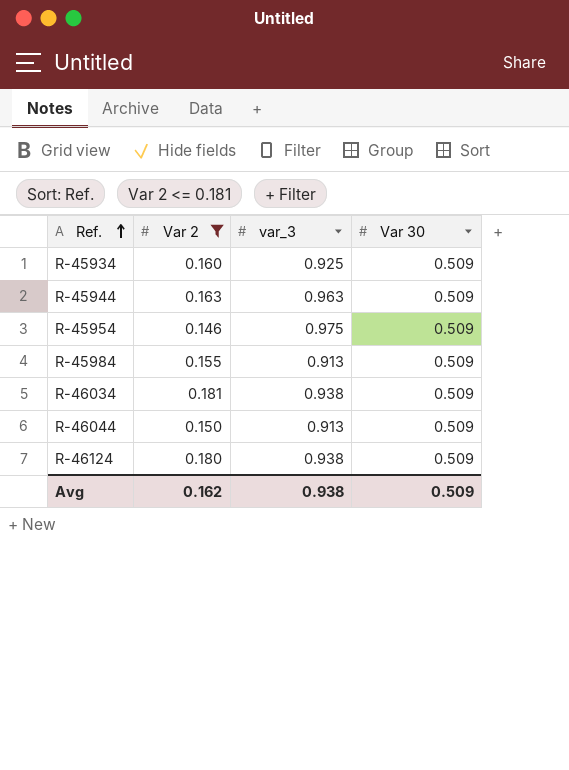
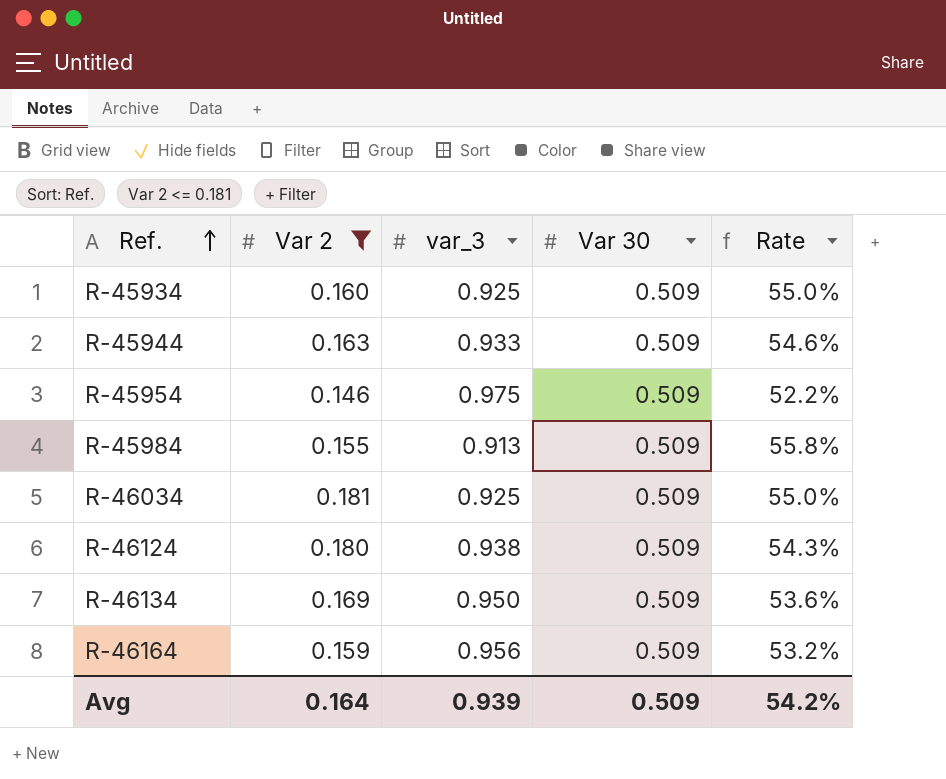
column Rate | formula: none -> [Var 30] / [var_3]
row R-46044: 0.150 | 0.913 | 0.509 -> none
R-45944 | var_3: 0.963 -> 0.933
R-46034 | var_3: 0.938 -> 0.925
row R-46134: none -> 0.169 | 0.950 | 0.509 | 53.6%
row R-46164: none -> 0.159 | 0.956 | 0.509 | 53.2%
Avg | Var 2: 0.162 -> 0.164
Avg | var_3: 0.938 -> 0.939

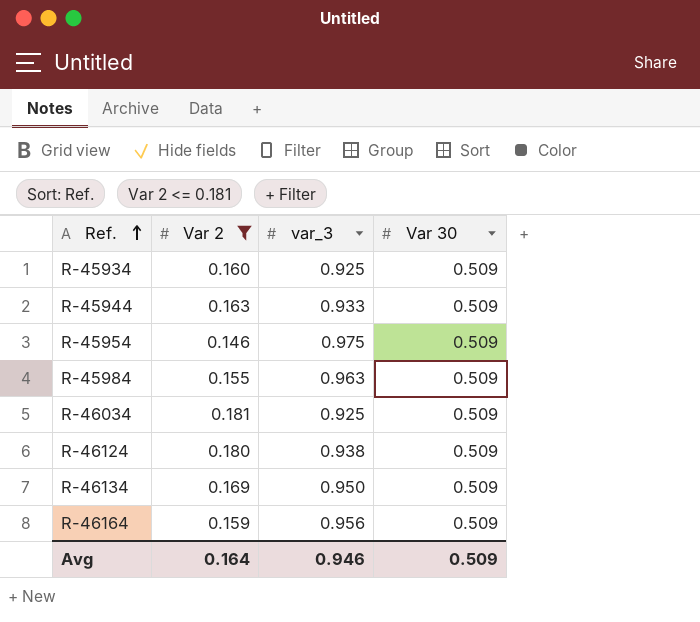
column Rate | formula: [Var 30] / [var_3] -> none
R-45984 | var_3: 0.913 -> 0.963
Avg | var_3: 0.939 -> 0.946

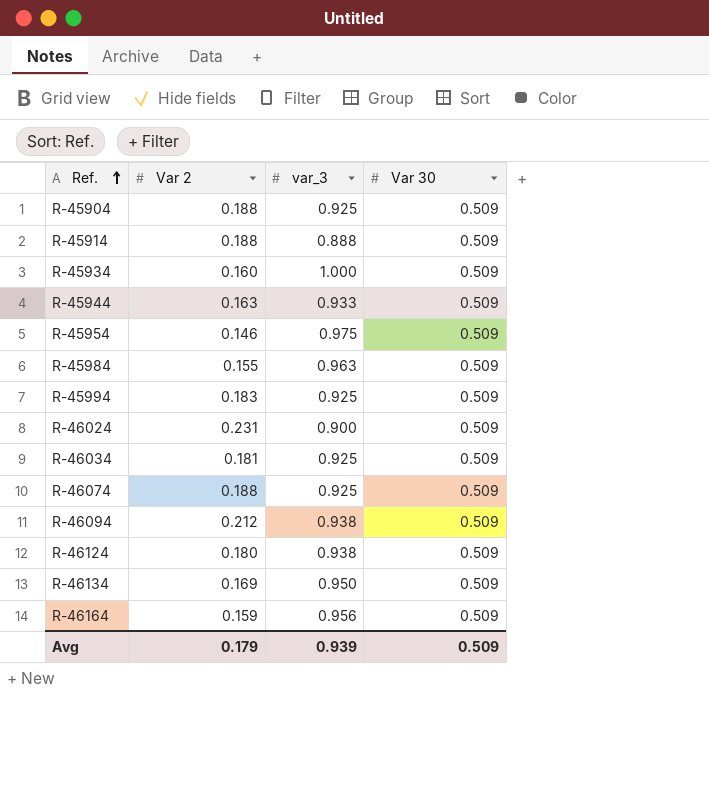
filter: Var 2 <= 0.181 -> none
R-45934 | var_3: 0.925 -> 1.000
Avg | Var 2: 0.164 -> 0.179
Avg | var_3: 0.946 -> 0.939

